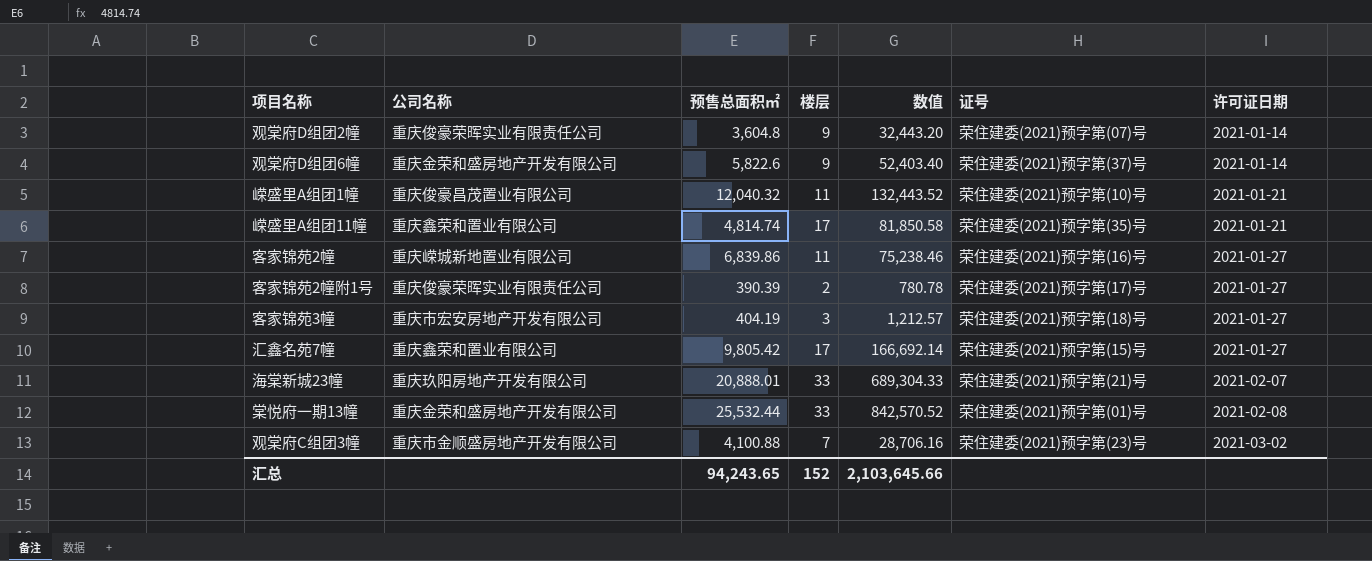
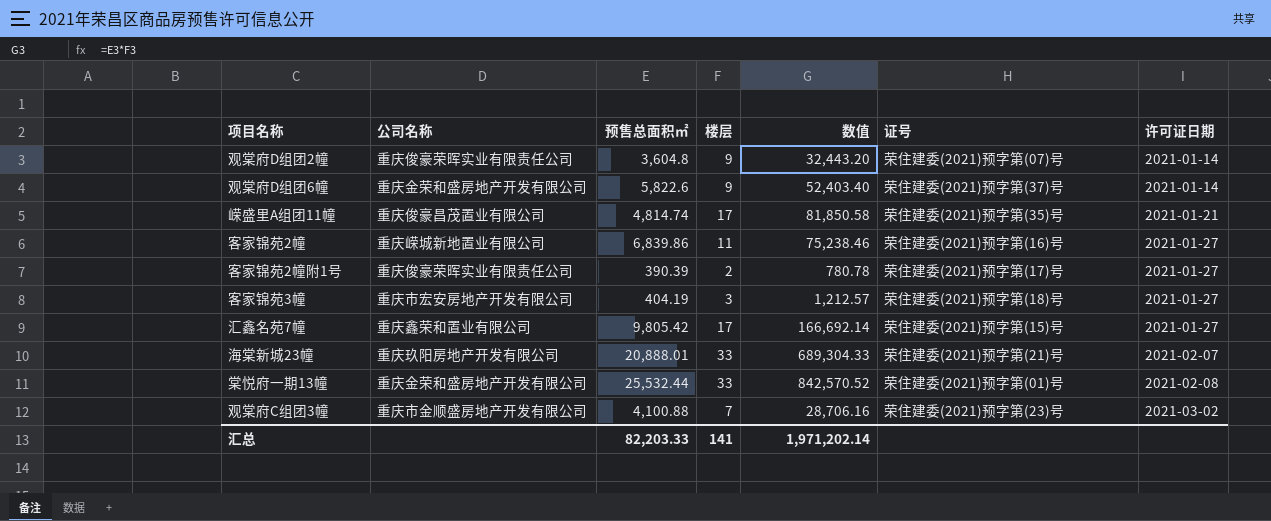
row 嵘盛里A组团1幢: 重庆俊豪昌茂置业有限公司 | 12,040.32 | 11 | 132,443.52 | 荣住建委(2021)预字第(10)号 | 2021-01-21 -> none
嵘盛里A组团11幢 | 公司名称: 重庆鑫荣和置业有限公司 -> 重庆俊豪昌茂置业有限公司
汇总 | 预售总面积㎡: 94,243.65 -> 82,203.33
汇总 | 楼层: 152 -> 141
汇总 | 数值: 2,103,645.66 -> 1,971,202.14

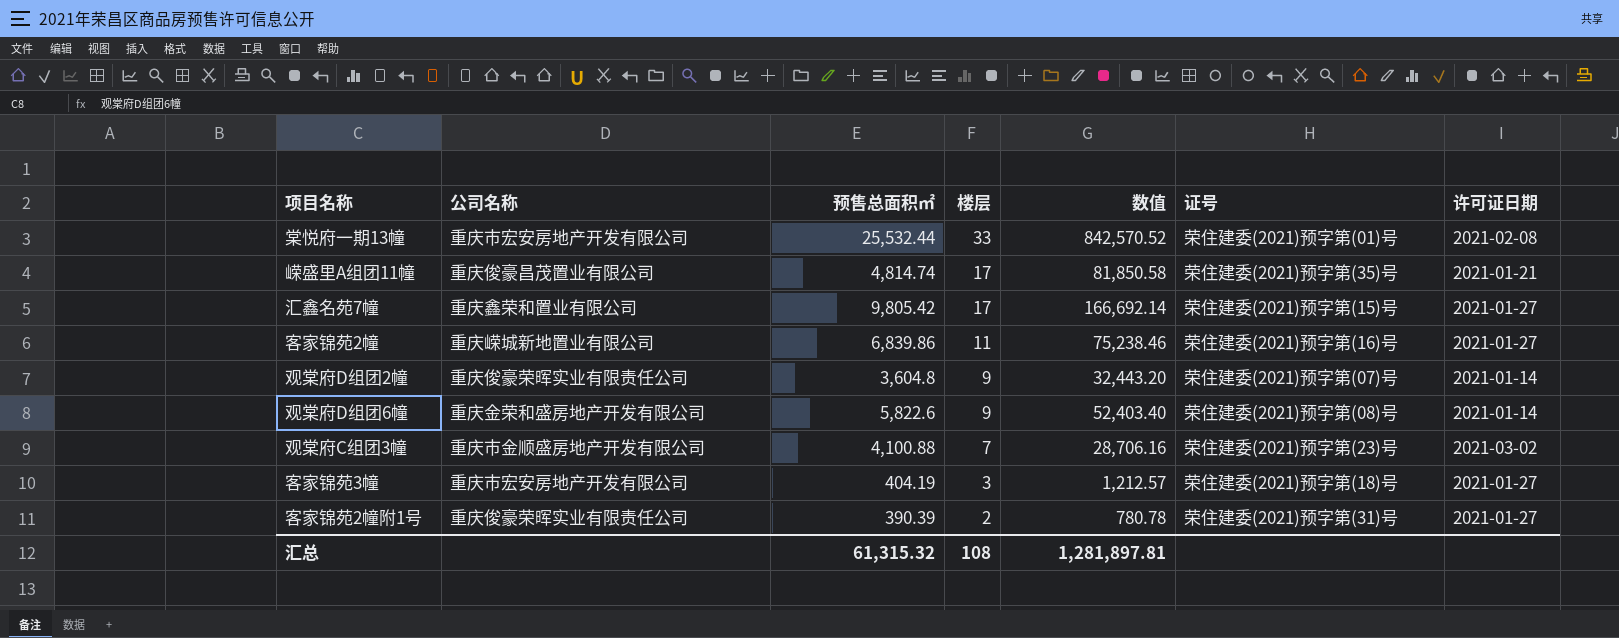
row order: 许可证日期 ascending -> 楼层 descending
row 海棠新城23幢: 重庆玖阳房地产开发有限公司 | 20,888.01 | 33 | 689,304.33 | 荣住建委(2021)预字第(21)号 | 2021-02-07 -> none
棠悦府一期13幢 | 公司名称: 重庆金荣和盛房地产开发有限公司 -> 重庆市宏安房地产开发有限公司
观棠府D组团6幢 | 证号: 荣住建委(2021)预字第(37)号 -> 荣住建委(2021)预字第(08)号
客家锦苑2幢附1号 | 证号: 荣住建委(2021)预字第(17)号 -> 荣住建委(2021)预字第(31)号
汇总 | 预售总面积㎡: 82,203.33 -> 61,315.32
汇总 | 楼层: 141 -> 108
汇总 | 数值: 1,971,202.14 -> 1,281,897.81

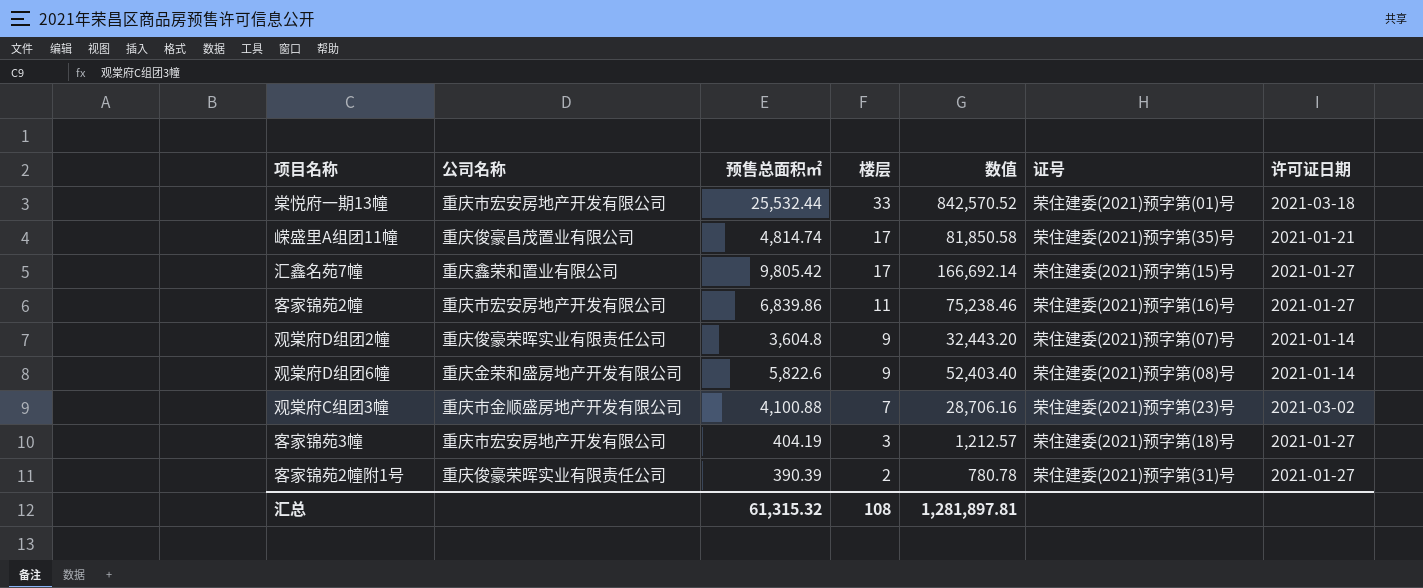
棠悦府一期13幢 | 许可证日期: 2021-02-08 -> 2021-03-18
客家锦苑2幢 | 公司名称: 重庆嵘城新地置业有限公司 -> 重庆市宏安房地产开发有限公司

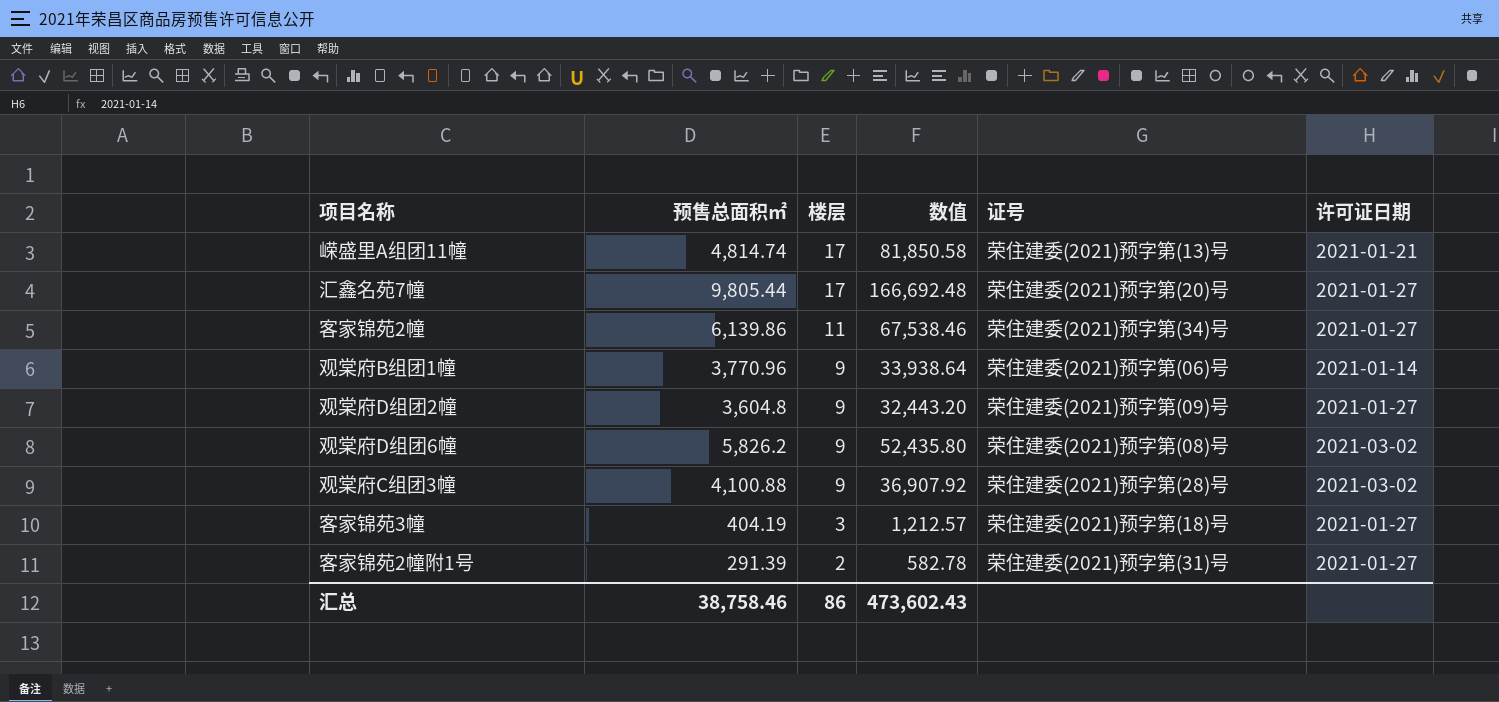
column 公司名称 | position: 2 -> none
row 棠悦府一期13幢: 重庆市宏安房地产开发有限公司 | 25,532.44 | 33 | 842,570.52 | 荣住建委(2021)预字第(01)号 | 2021-03-18 -> none
嵘盛里A组团11幢 | 证号: 荣住建委(2021)预字第(35)号 -> 荣住建委(2021)预字第(13)号
汇鑫名苑7幢 | 预售总面积㎡: 9,805.42 -> 9,805.44
汇鑫名苑7幢 | 数值: 166,692.14 -> 166,692.48
汇鑫名苑7幢 | 证号: 荣住建委(2021)预字第(15)号 -> 荣住建委(2021)预字第(20)号
客家锦苑2幢 | 预售总面积㎡: 6,839.86 -> 6,139.86
客家锦苑2幢 | 数值: 75,238.46 -> 67,538.46
客家锦苑2幢 | 证号: 荣住建委(2021)预字第(16)号 -> 荣住建委(2021)预字第(34)号
row 观棠府B组团1幢: none -> 3,770.96 | 9 | 33,938.64 | 荣住建委(2021)预字第(06)号 | 2021-01-14
观棠府D组团2幢 | 证号: 荣住建委(2021)预字第(07)号 -> 荣住建委(2021)预字第(09)号
观棠府D组团2幢 | 许可证日期: 2021-01-14 -> 2021-01-27
观棠府D组团6幢 | 预售总面积㎡: 5,822.6 -> 5,826.2
观棠府D组团6幢 | 数值: 52,403.40 -> 52,435.80
观棠府D组团6幢 | 许可证日期: 2021-01-14 -> 2021-03-02
观棠府C组团3幢 | 楼层: 7 -> 9
观棠府C组团3幢 | 数值: 28,706.16 -> 36,907.92
观棠府C组团3幢 | 证号: 荣住建委(2021)预字第(23)号 -> 荣住建委(2021)预字第(28)号
客家锦苑2幢附1号 | 预售总面积㎡: 390.39 -> 291.39
客家锦苑2幢附1号 | 数值: 780.78 -> 582.78
汇总 | 预售总面积㎡: 61,315.32 -> 38,758.46
汇总 | 楼层: 108 -> 86
汇总 | 数值: 1,281,897.81 -> 473,602.43

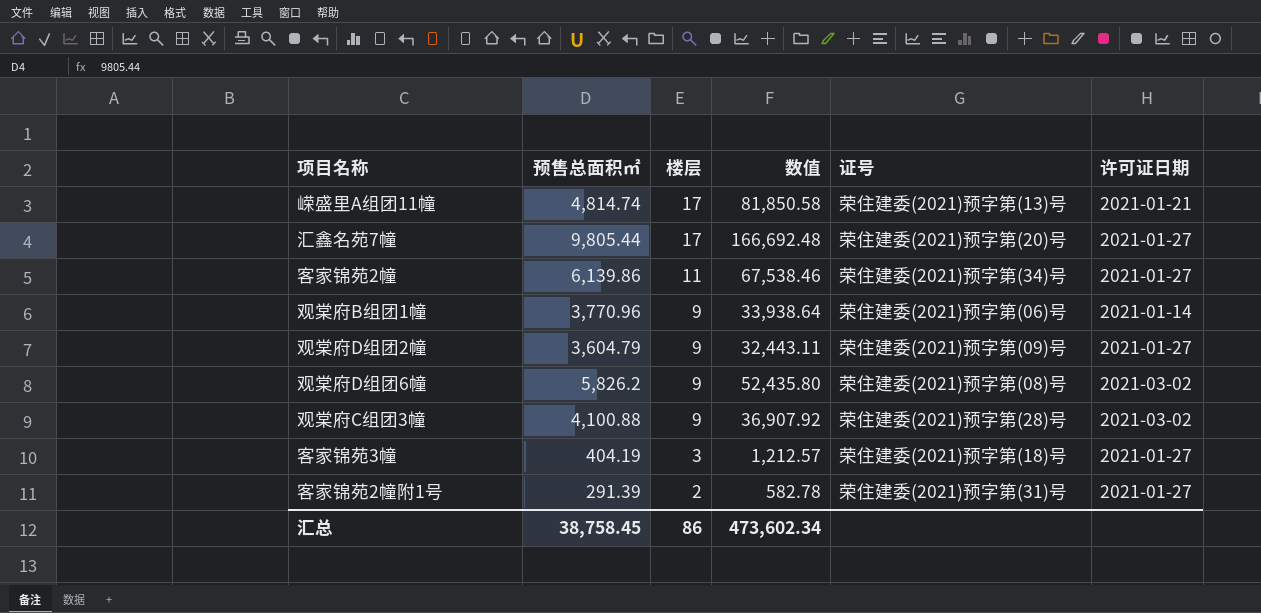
观棠府D组团2幢 | 预售总面积㎡: 3,604.8 -> 3,604.79
观棠府D组团2幢 | 数值: 32,443.20 -> 32,443.11
汇总 | 预售总面积㎡: 38,758.46 -> 38,758.45
汇总 | 数值: 473,602.43 -> 473,602.34

